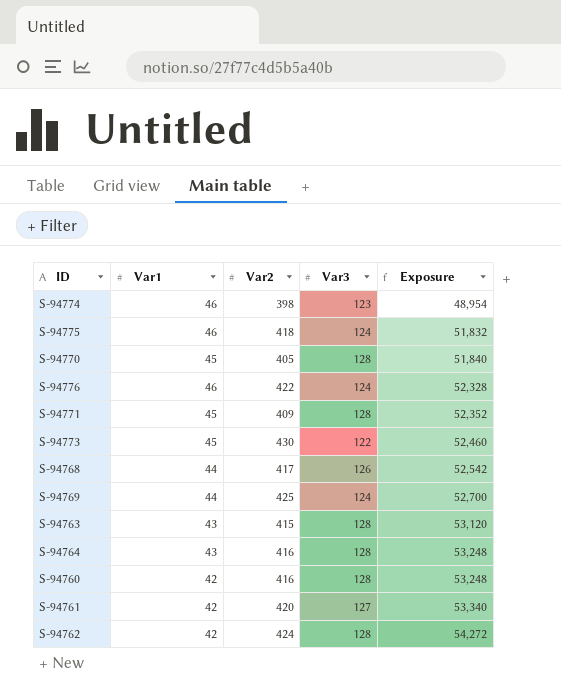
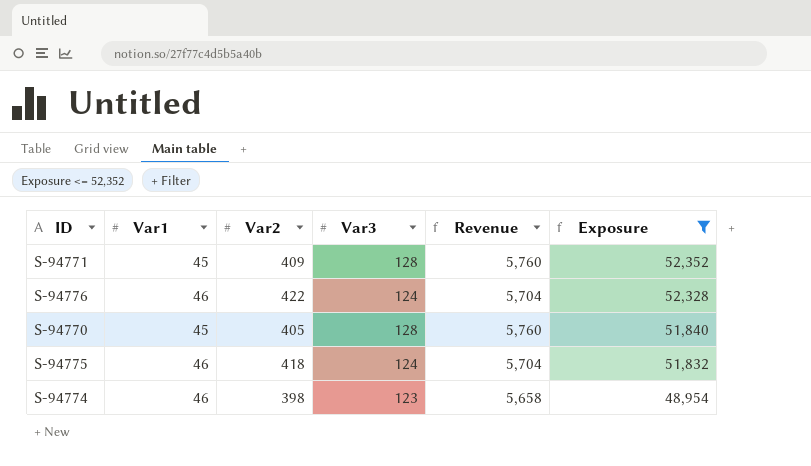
filter: none -> Exposure <= 52,352
row order: Exposure ascending -> Exposure descending
column Revenue | formula: none -> [Var1] * [Var3]

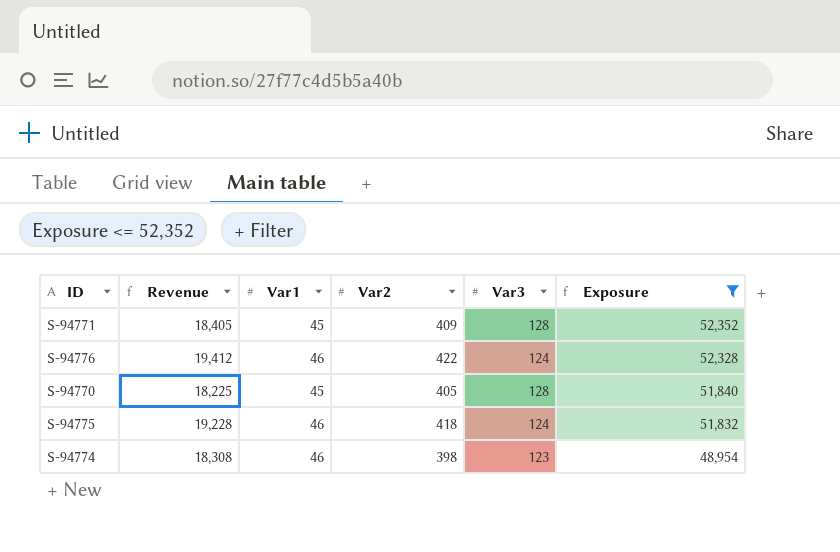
column Revenue | formula: [Var1] * [Var3] -> [Var1] * [Var2]
column Revenue | position: 5 -> 2

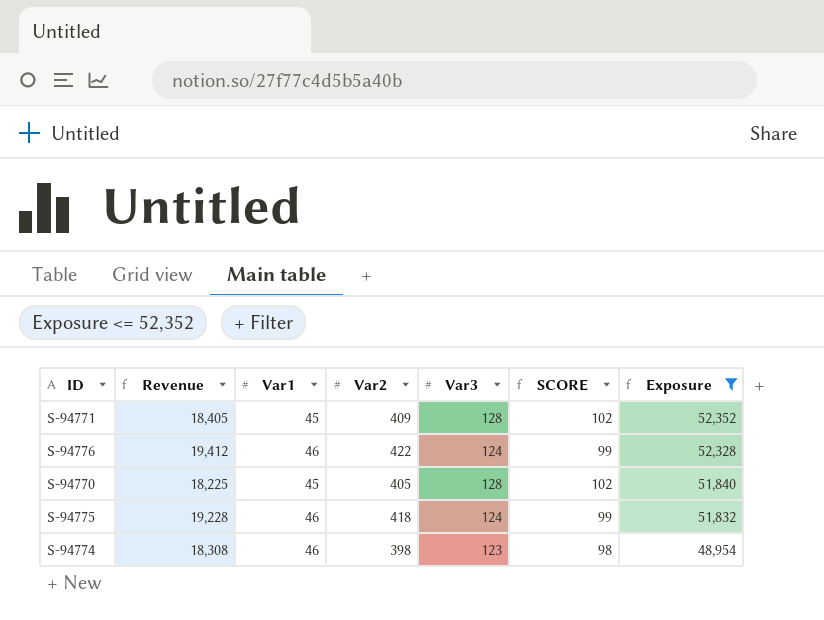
column SCORE | formula: none -> [Var3] * 0.8

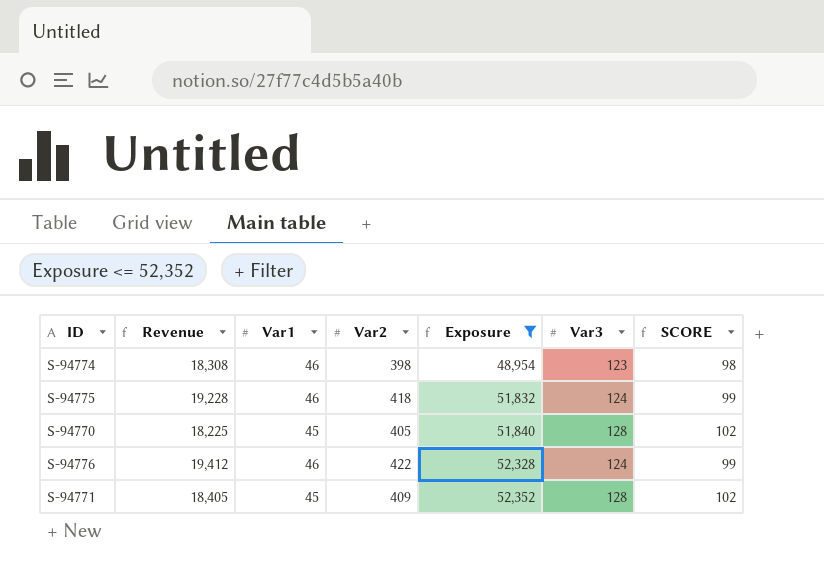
row order: Exposure descending -> Exposure ascending
column Exposure | position: 7 -> 5

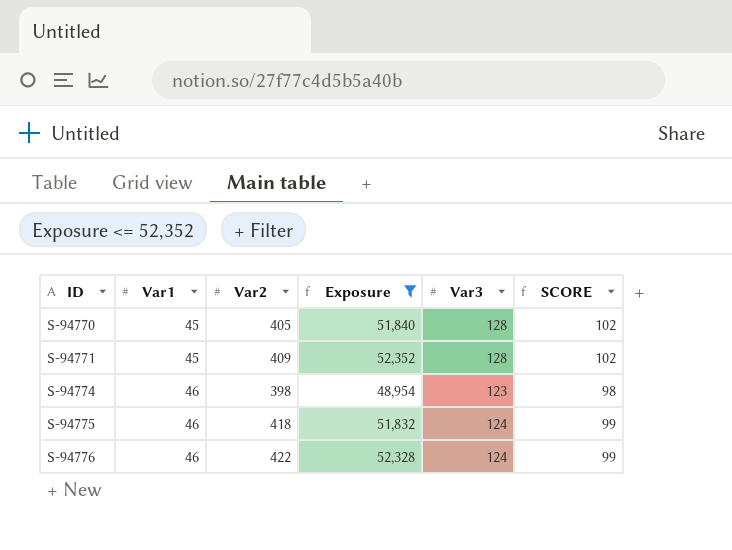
row order: Exposure ascending -> ID ascending
column Revenue | formula: [Var1] * [Var2] -> none

